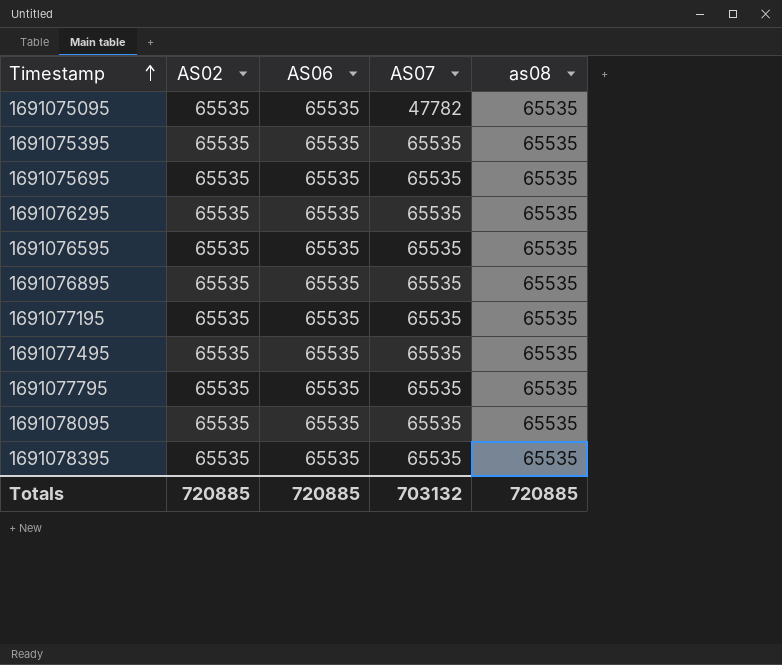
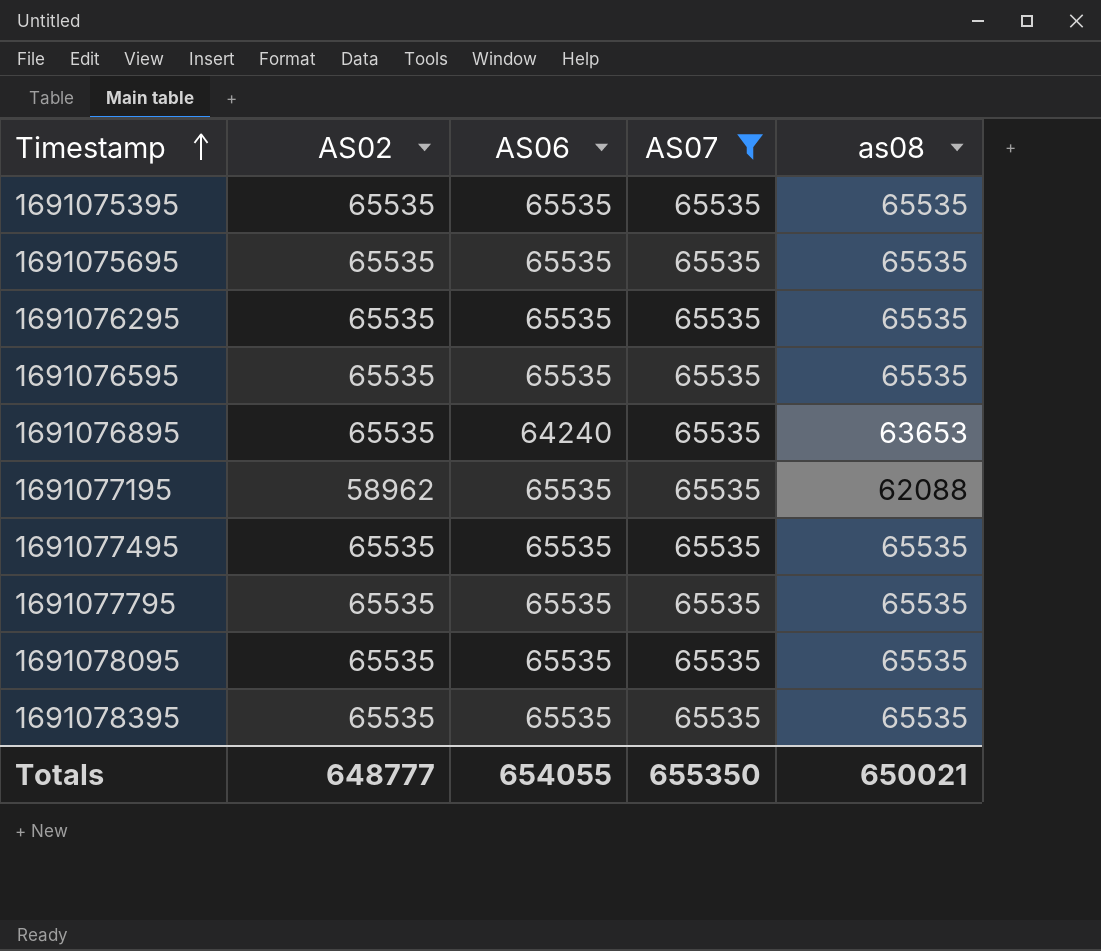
filter: none -> AS07 = 65535
1691076895 | AS06: 65535 -> 64240
1691076895 | as08: 65535 -> 63653
1691077195 | AS02: 65535 -> 58962
1691077195 | as08: 65535 -> 62088
Totals | AS02: 720885 -> 648777
Totals | AS06: 720885 -> 654055
Totals | AS07: 703132 -> 655350
Totals | as08: 720885 -> 650021

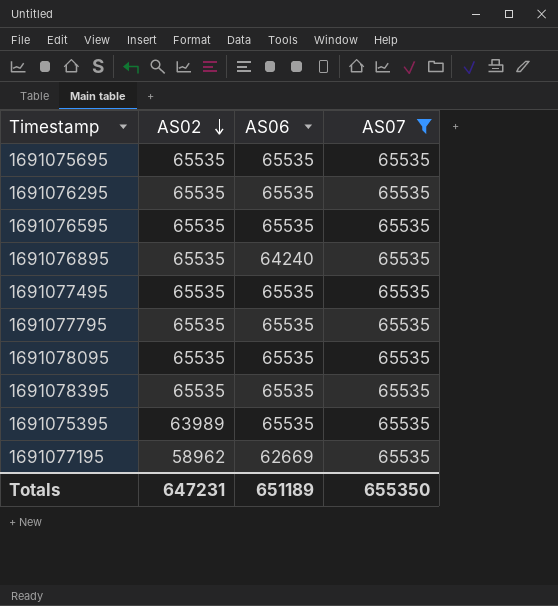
row order: Timestamp ascending -> AS02 descending
column as08 | position: 5 -> none
1691075395 | AS02: 65535 -> 63989
1691077195 | AS06: 65535 -> 62669
Totals | AS02: 648777 -> 647231
Totals | AS06: 654055 -> 651189

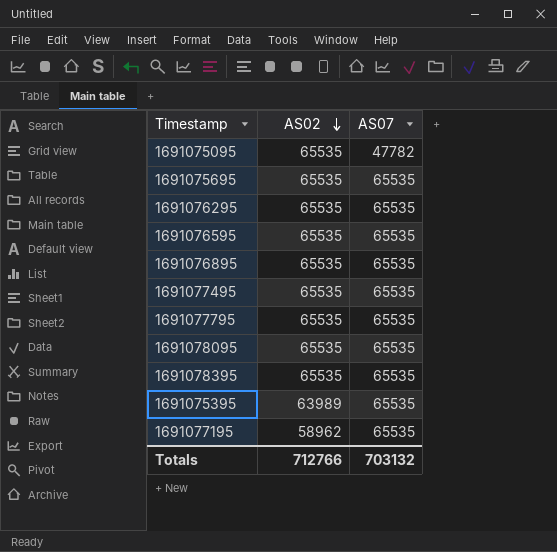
filter: AS07 = 65535 -> none
column AS06 | position: 3 -> none
Totals | AS02: 647231 -> 712766
Totals | AS07: 655350 -> 703132

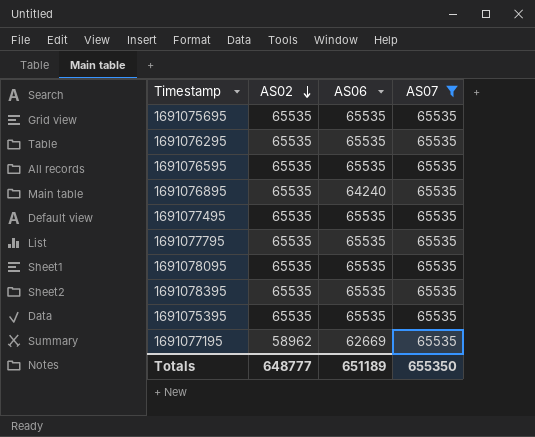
filter: none -> AS07 = 65535
column AS06 | position: none -> 3
1691075395 | AS02: 63989 -> 65535
Totals | AS02: 712766 -> 648777
Totals | AS07: 703132 -> 655350

